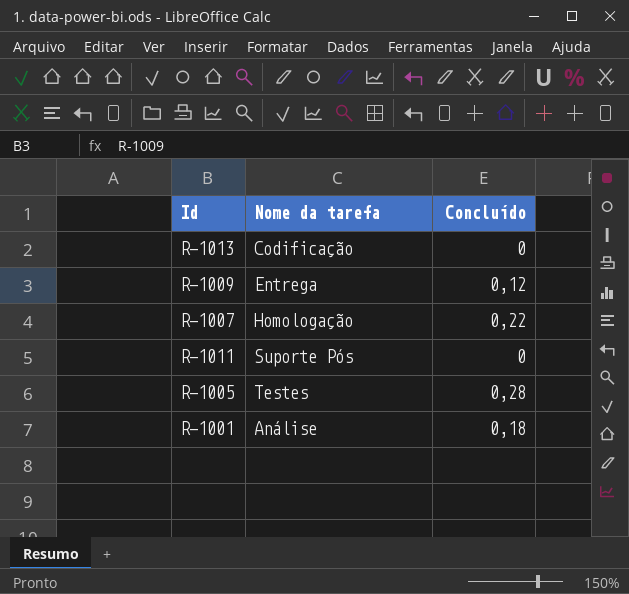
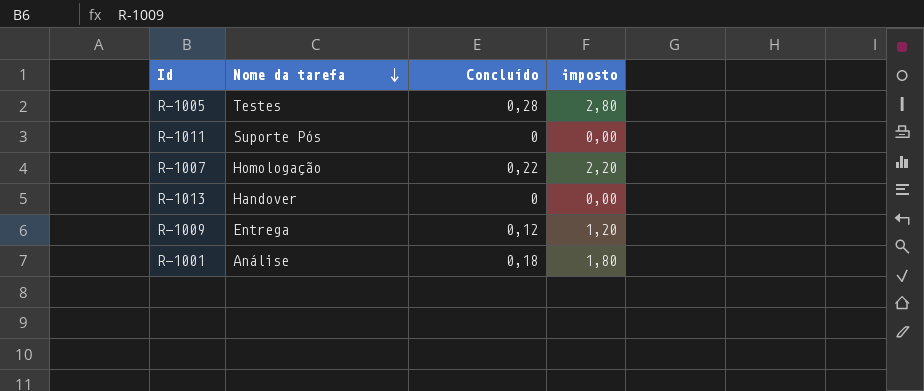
row order: none -> Nome da tarefa descending
column imposto | formula: none -> [Concluído] * 10
R-1013 | Nome da tarefa: Codificação -> Handover

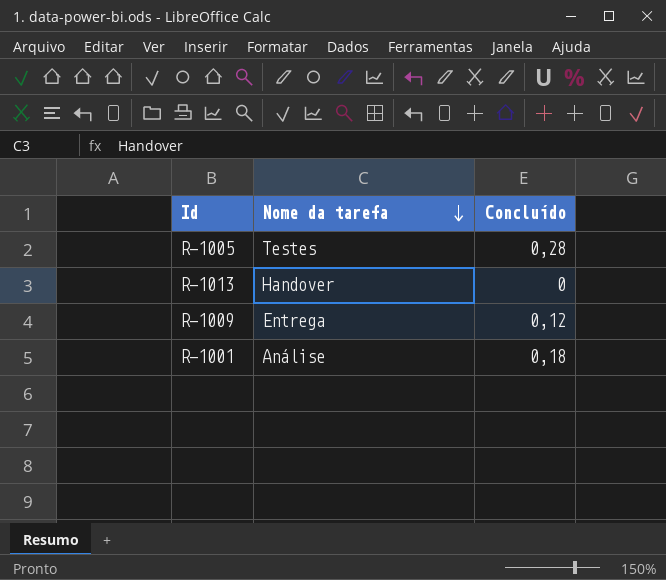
column imposto | formula: [Concluído] * 10 -> none
row R-1011: Suporte Pós | 0 | 0,00 -> none
row R-1007: Homologação | 0,22 | 2,20 -> none

